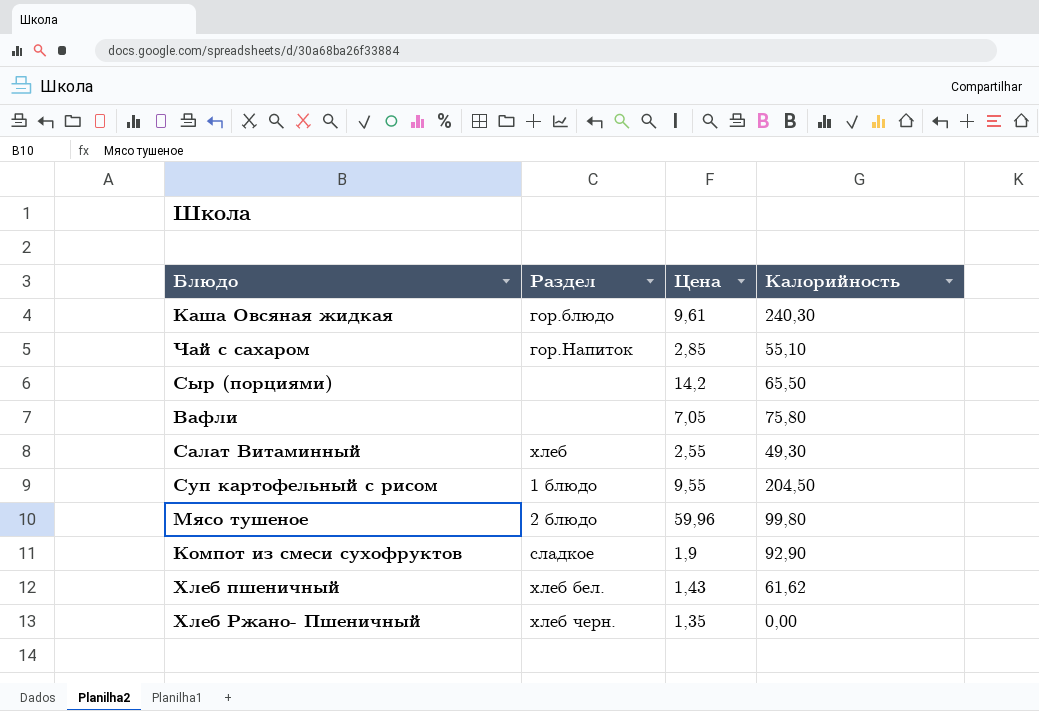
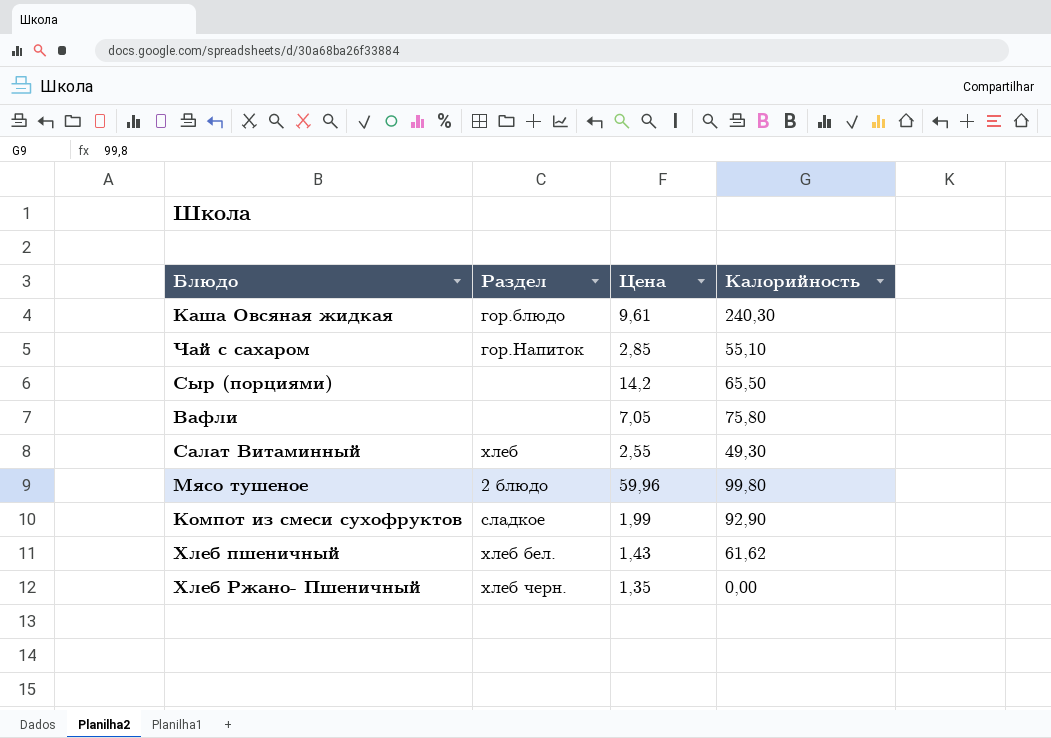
row Суп картофельный с рисом: 1 блюдо | 9,55 | 204,50 -> none
Компот из смеси сухофруктов | Цена: 1,9 -> 1,99

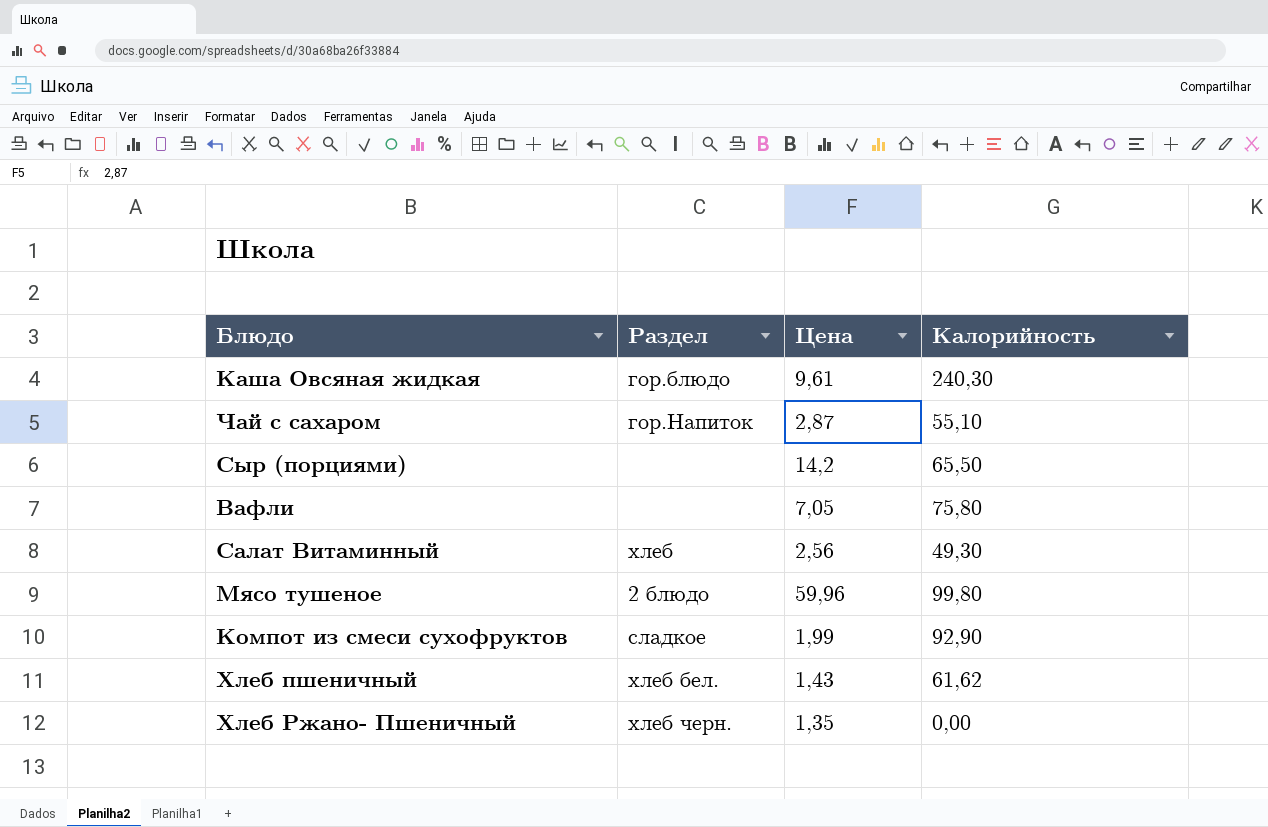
Чай с сахаром | Цена: 2,85 -> 2,87
Салат Витаминный | Цена: 2,55 -> 2,56

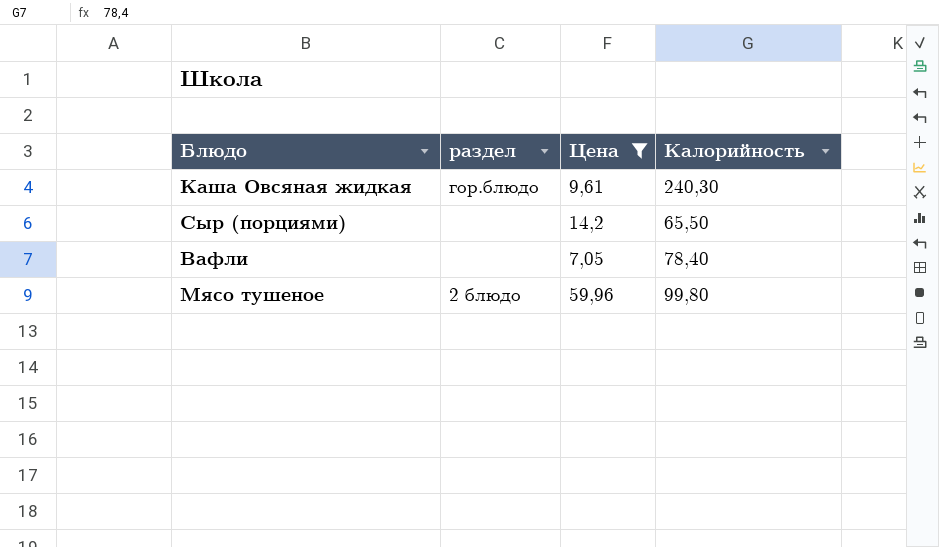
filter: none -> Цена >= 7,05
column name: Раздел -> раздел
Вафли | Калорийность: 75,80 -> 78,40

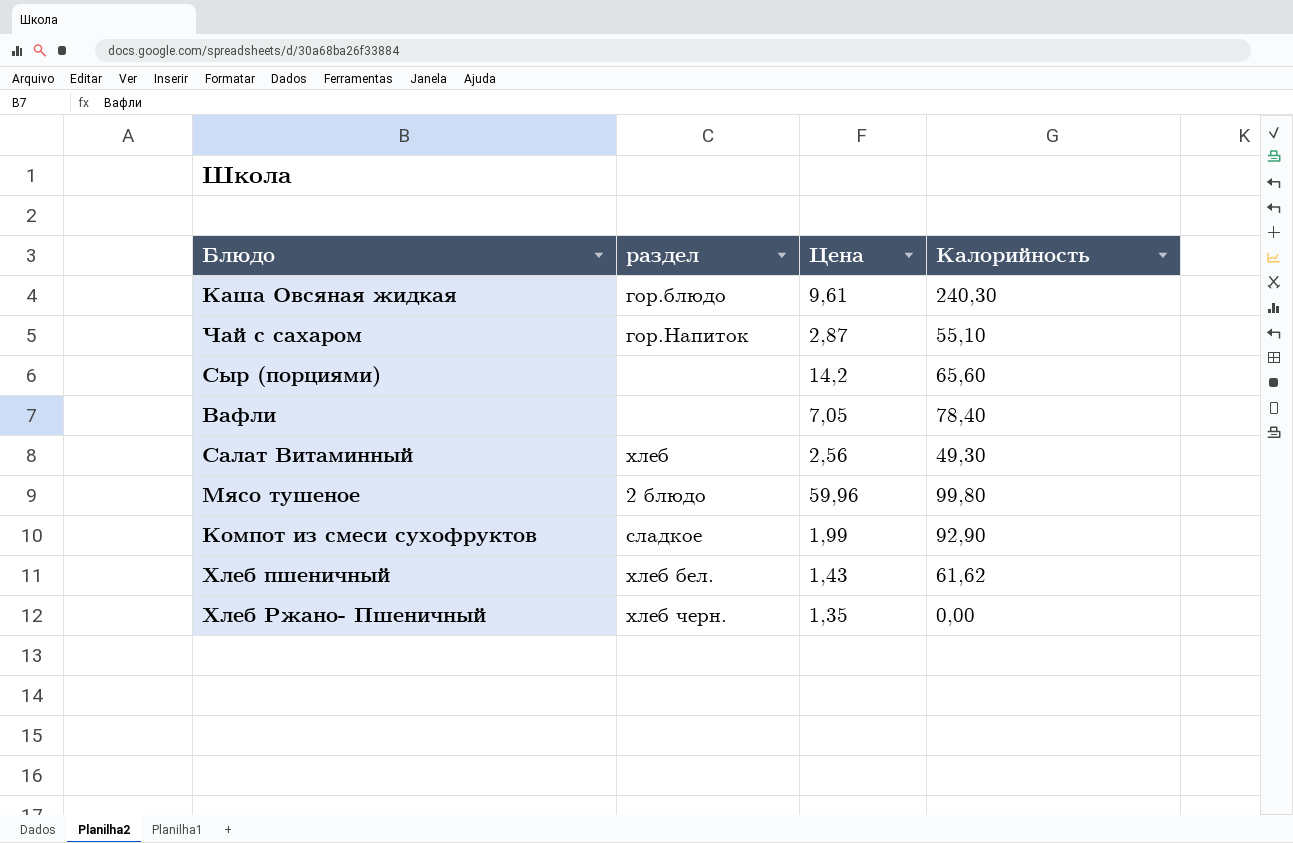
filter: Цена >= 7,05 -> none
Сыр (порциями) | Калорийность: 65,50 -> 65,60

